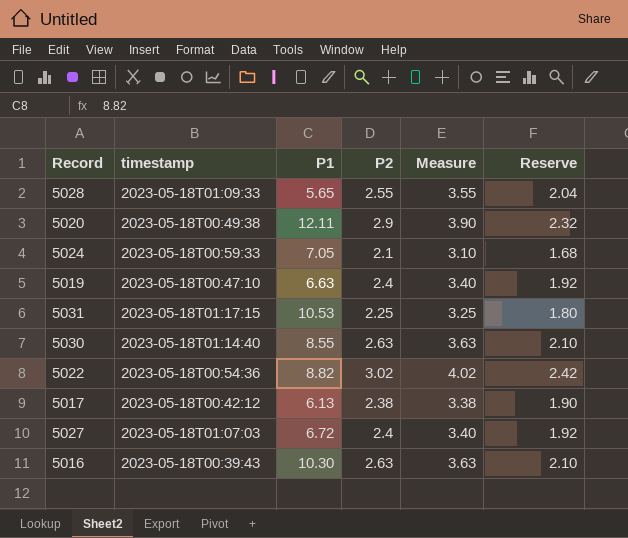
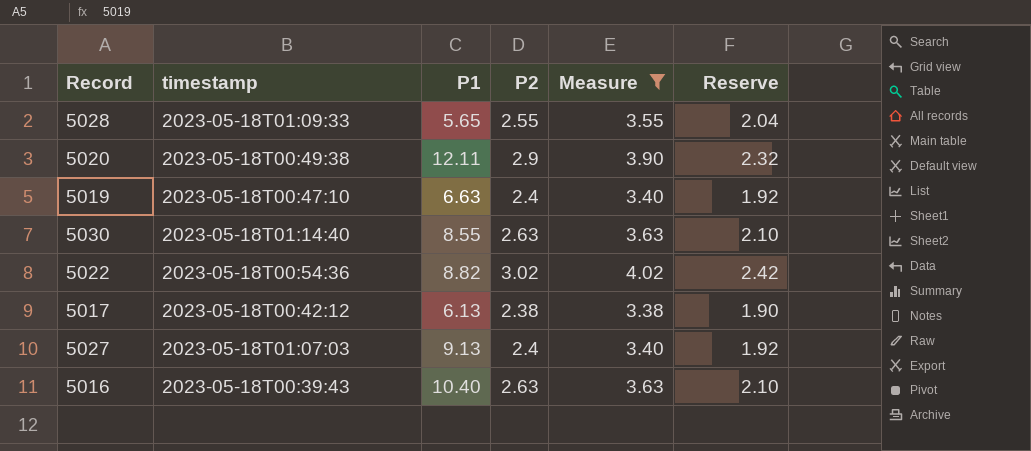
filter: none -> Measure >= 3.38
5027 | P1: 6.72 -> 9.13
5016 | P1: 10.30 -> 10.40

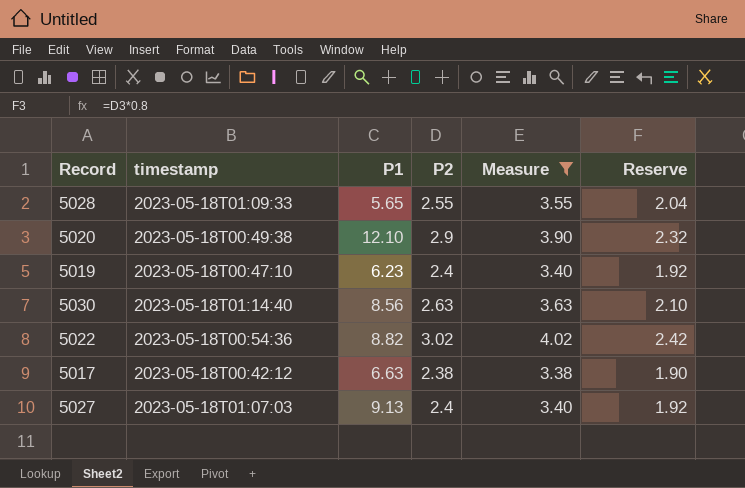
row 5016: 2023-05-18T00:39:43 | 10.40 | 2.63 | 3.63 | 2.10 -> none
5020 | P1: 12.11 -> 12.10
5019 | P1: 6.63 -> 6.23
5030 | P1: 8.55 -> 8.56
5017 | P1: 6.13 -> 6.63

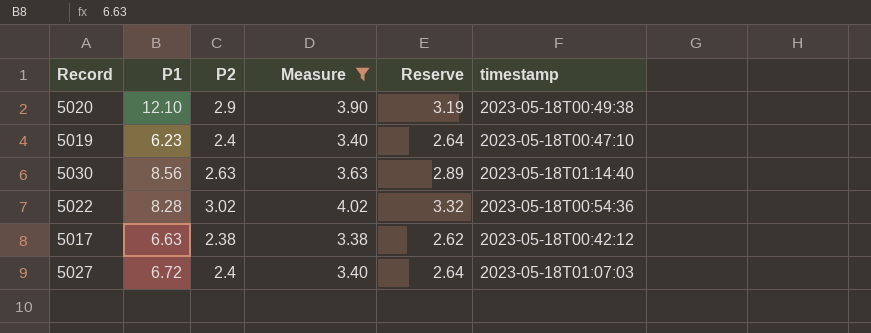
column Reserve | formula: [P2] * 0.8 -> [P2] * 1.1
column timestamp | position: 2 -> 6
row 5028: 2023-05-18T01:09:33 | 5.65 | 2.55 | 3.55 | 2.04 -> none
5022 | P1: 8.82 -> 8.28
5027 | P1: 9.13 -> 6.72

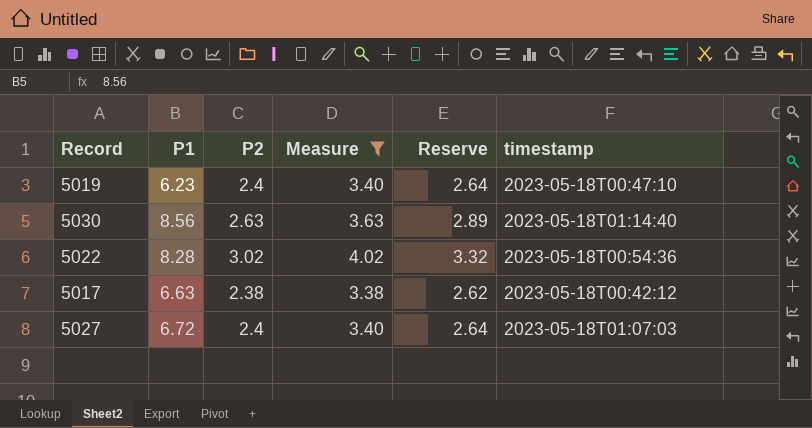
row 5020: 12.10 | 2.9 | 3.90 | 3.19 | 2023-05-18T00:49:38 -> none

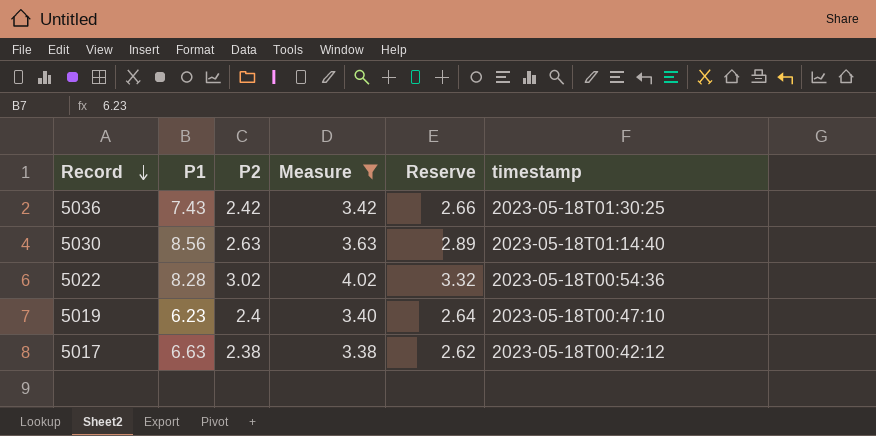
row order: none -> Record descending
row 5027: 6.72 | 2.4 | 3.40 | 2.64 | 2023-05-18T01:07:03 -> none
row 5036: none -> 7.43 | 2.42 | 3.42 | 2.66 | 2023-05-18T01:30:25

